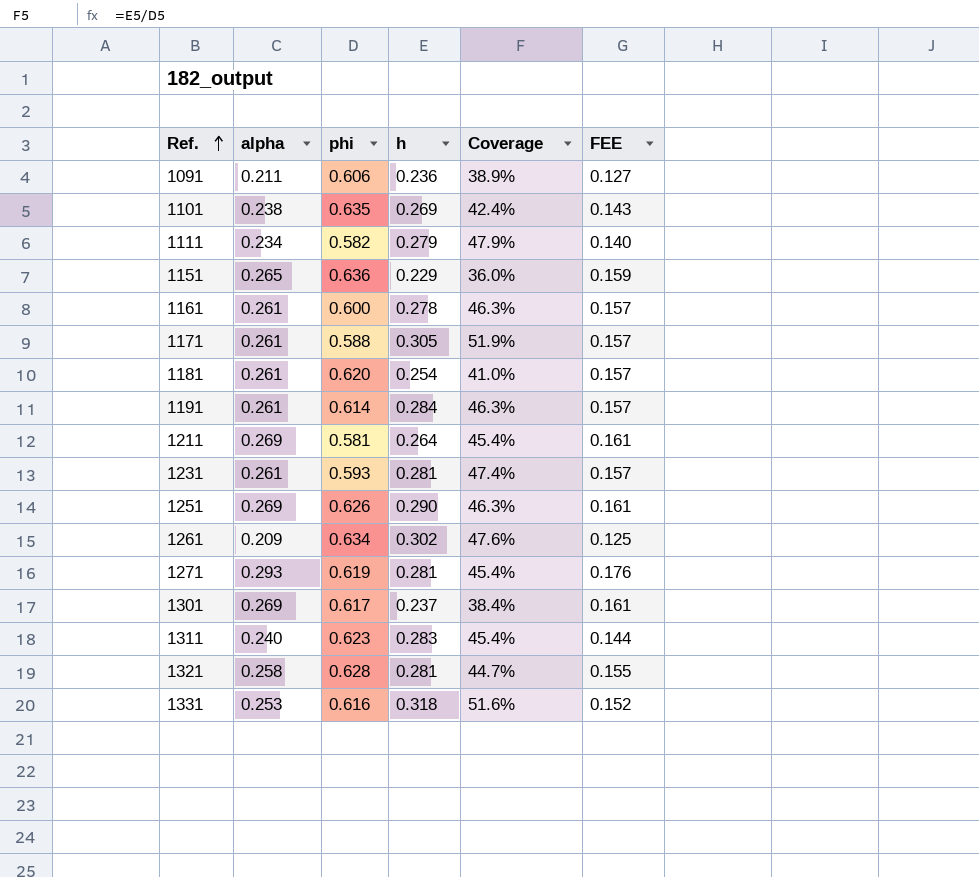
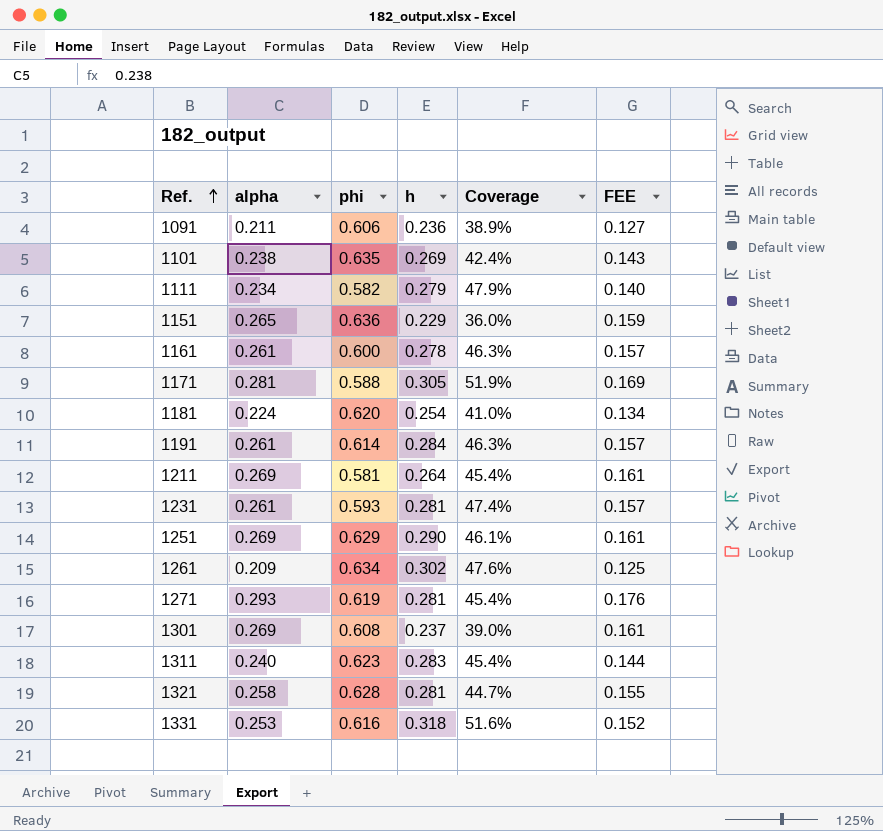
1171 | alpha: 0.261 -> 0.281
1171 | FEE: 0.157 -> 0.169
1181 | alpha: 0.261 -> 0.224
1181 | FEE: 0.157 -> 0.134
1251 | phi: 0.626 -> 0.629
1251 | Coverage: 46.3% -> 46.1%
1301 | phi: 0.617 -> 0.608
1301 | Coverage: 38.4% -> 39.0%

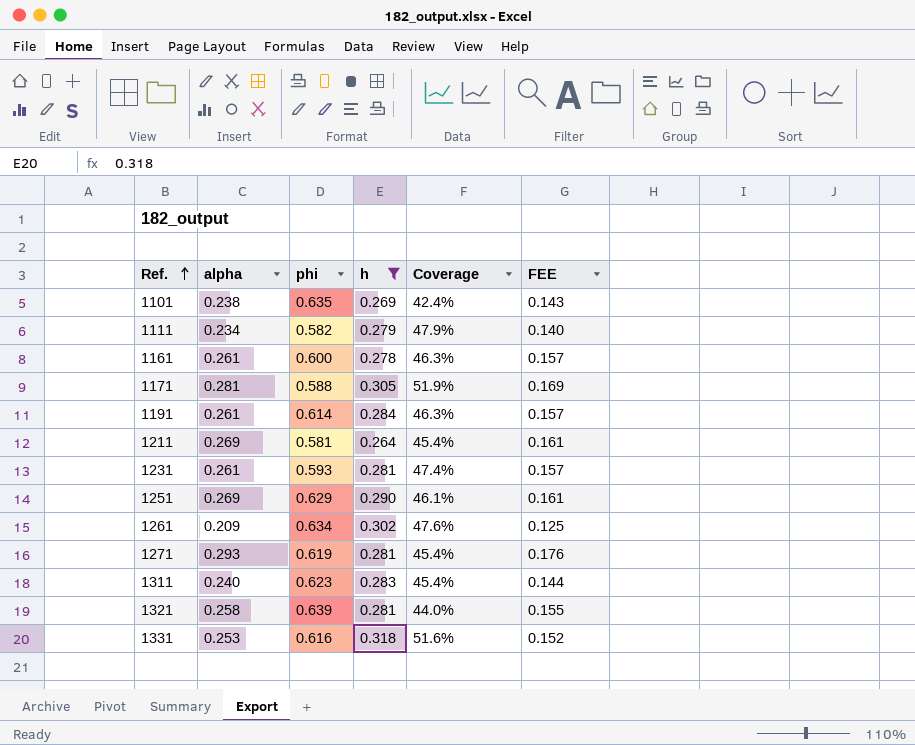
filter: none -> h >= 0.264
1321 | phi: 0.628 -> 0.639
1321 | Coverage: 44.7% -> 44.0%

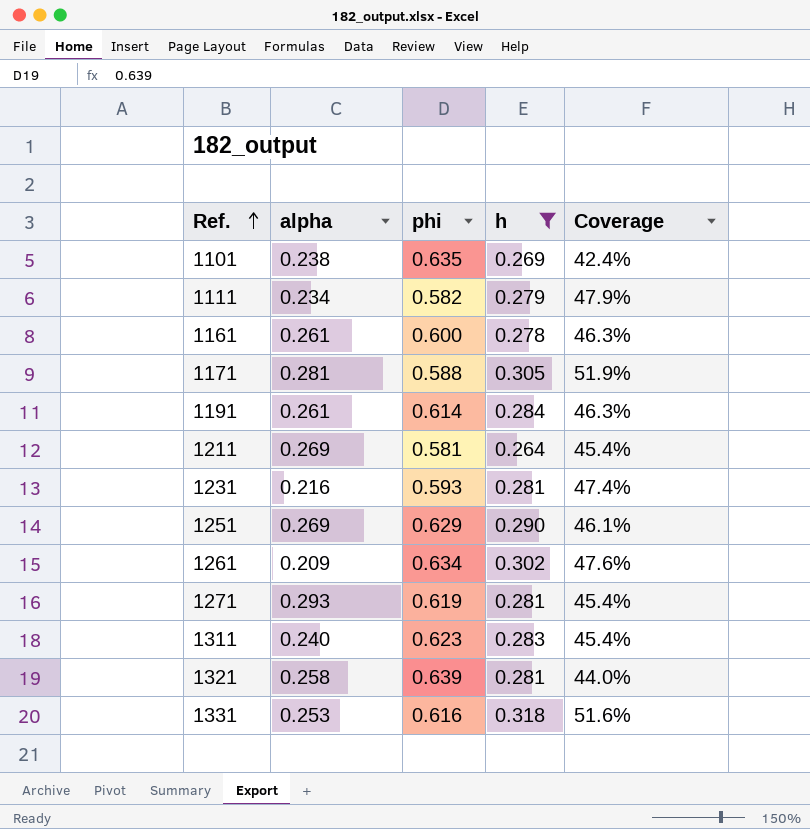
column FEE | formula: [alpha] * 0.6 -> none
1231 | alpha: 0.261 -> 0.216

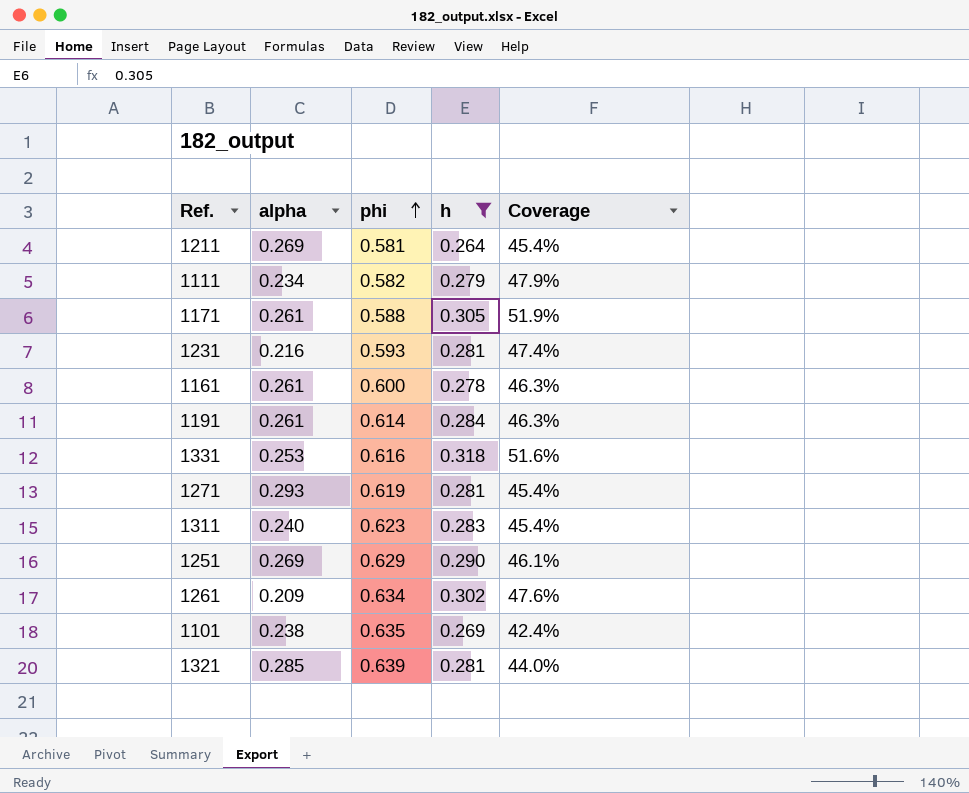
row order: Ref. ascending -> phi ascending
1171 | alpha: 0.281 -> 0.261
1321 | alpha: 0.258 -> 0.285

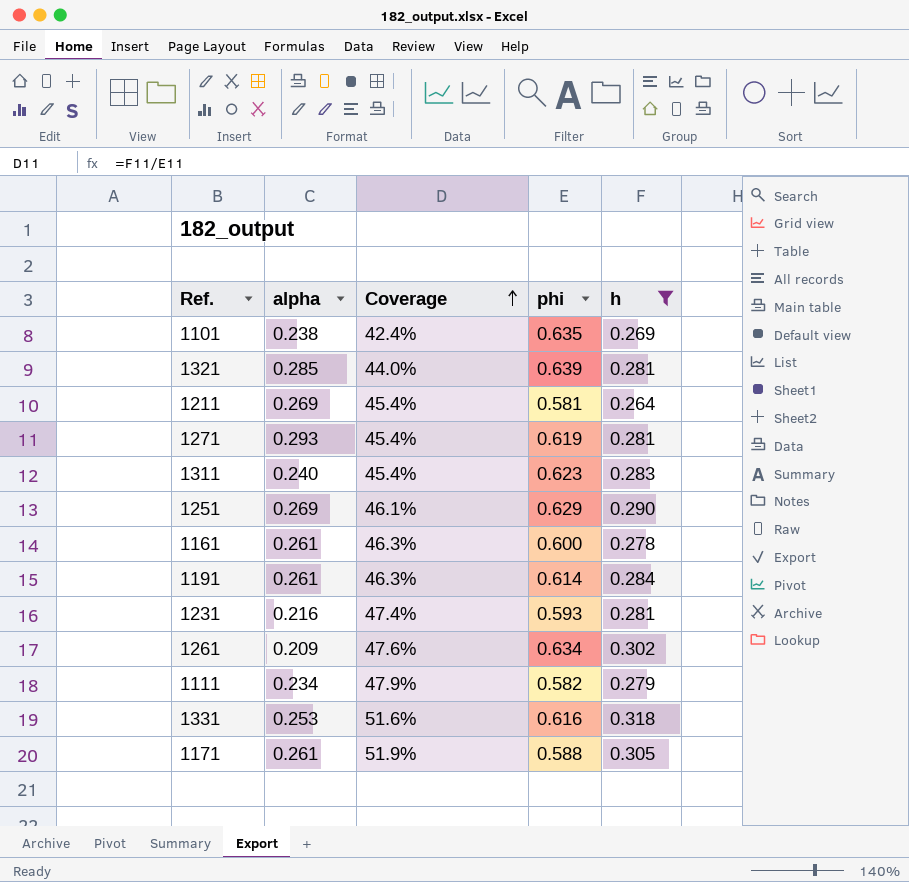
row order: phi ascending -> Coverage ascending
column Coverage | position: 5 -> 3

